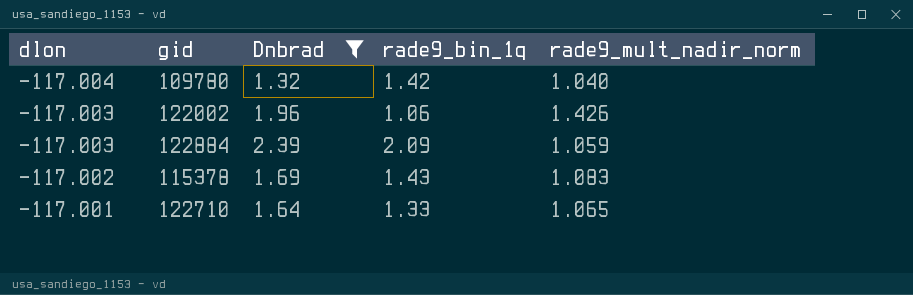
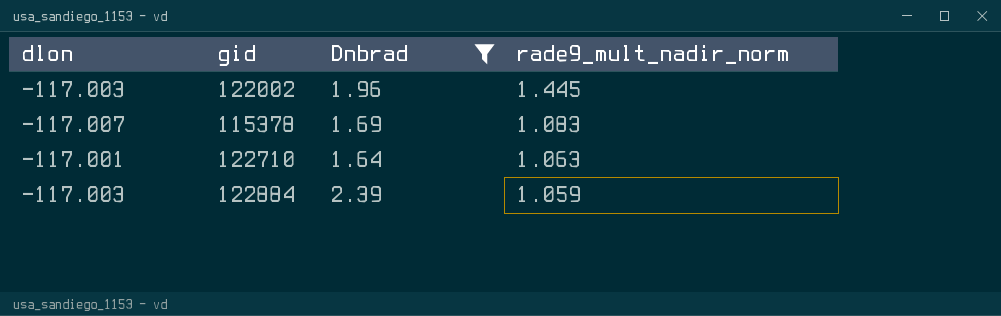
row order: dlon ascending -> rade9_mult_nadir_norm descending
column rade9_bin_1q | position: 4 -> none
row 109780: -117.004 | 1.32 | 1.42 | 1.040 -> none
122002 | rade9_mult_nadir_norm: 1.426 -> 1.445
115378 | dlon: -117.002 -> -117.007
122710 | rade9_mult_nadir_norm: 1.065 -> 1.063

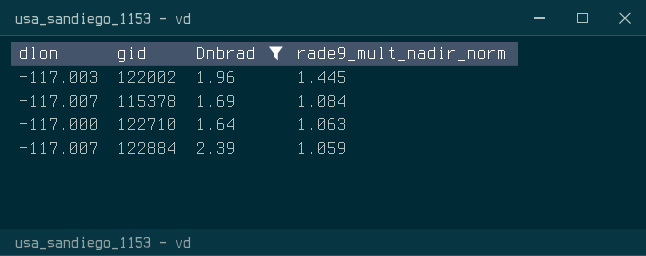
115378 | rade9_mult_nadir_norm: 1.083 -> 1.084
122710 | dlon: -117.001 -> -117.000
122884 | dlon: -117.003 -> -117.007

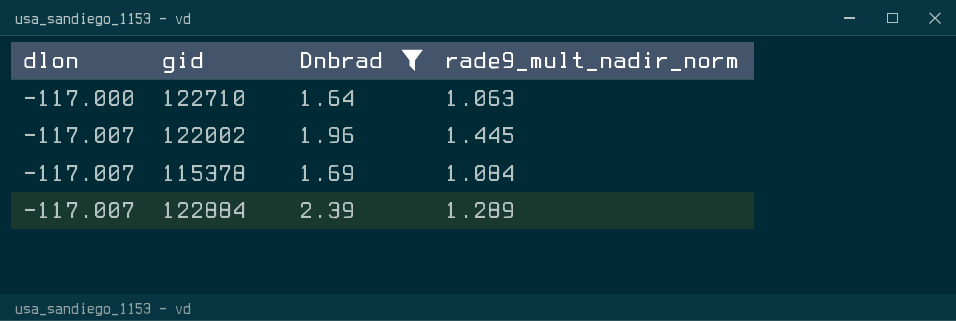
row order: rade9_mult_nadir_norm descending -> dlon descending
122002 | dlon: -117.003 -> -117.007
122884 | rade9_mult_nadir_norm: 1.059 -> 1.289

